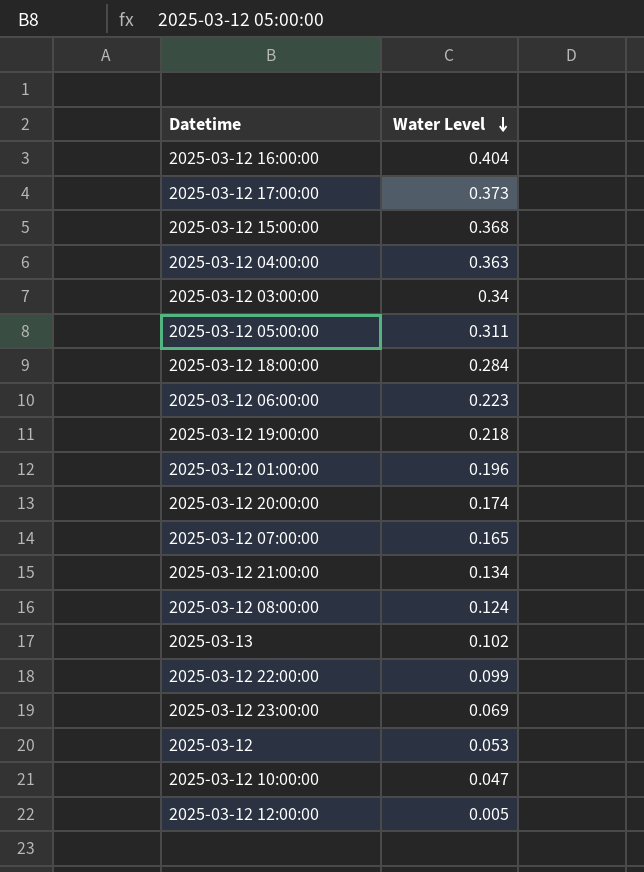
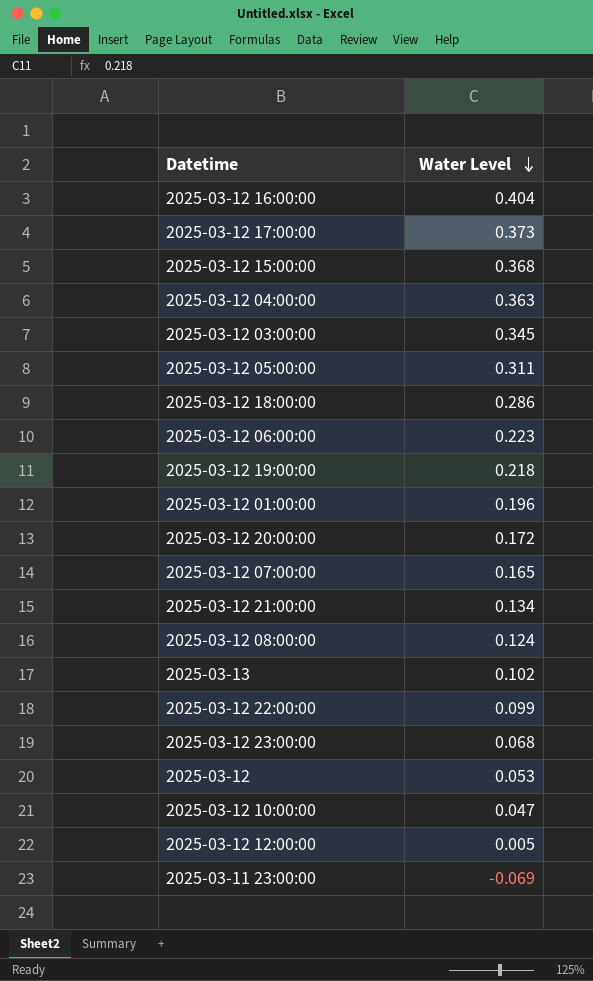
2025-03-12 03:00:00 | Water Level: 0.34 -> 0.345
2025-03-12 18:00:00 | Water Level: 0.284 -> 0.286
2025-03-12 20:00:00 | Water Level: 0.174 -> 0.172
2025-03-12 23:00:00 | Water Level: 0.069 -> 0.068
row 2025-03-11 23:00:00: none -> -0.069

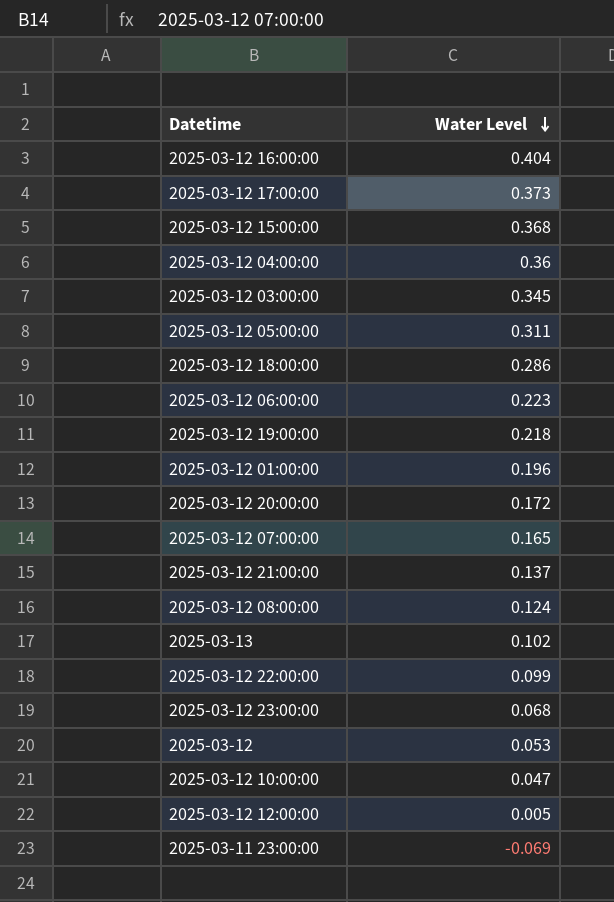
2025-03-12 04:00:00 | Water Level: 0.363 -> 0.36
2025-03-12 21:00:00 | Water Level: 0.134 -> 0.137

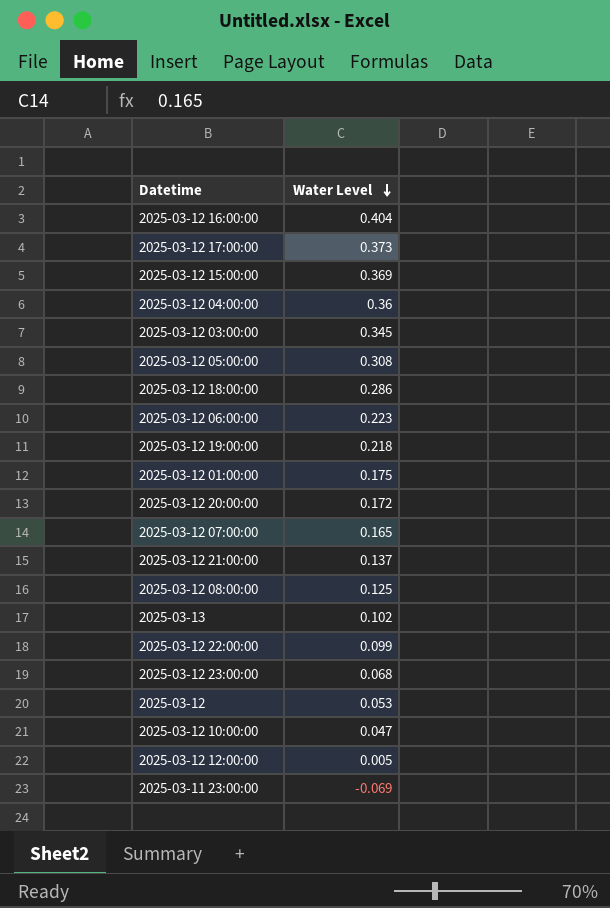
2025-03-12 15:00:00 | Water Level: 0.368 -> 0.369
2025-03-12 05:00:00 | Water Level: 0.311 -> 0.308
2025-03-12 01:00:00 | Water Level: 0.196 -> 0.175
2025-03-12 08:00:00 | Water Level: 0.124 -> 0.125

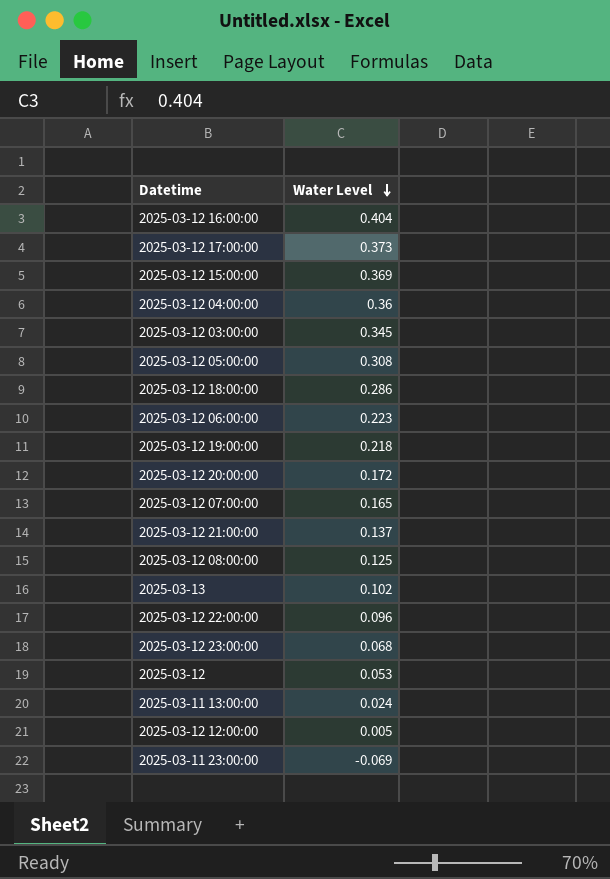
row 2025-03-12 01:00:00: 0.175 -> none
row 2025-03-12 10:00:00: 0.047 -> none
2025-03-12 22:00:00 | Water Level: 0.099 -> 0.096
row 2025-03-11 13:00:00: none -> 0.024

